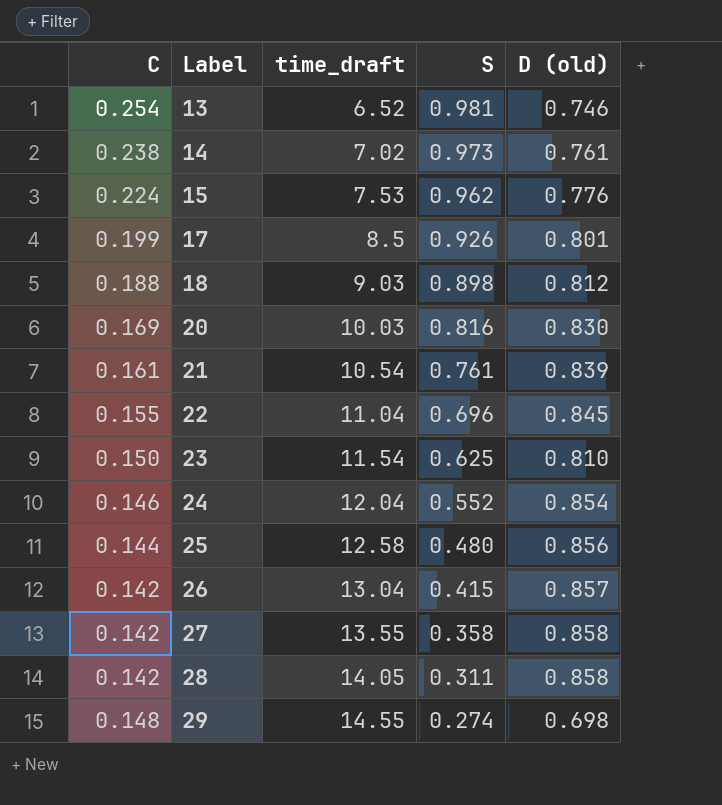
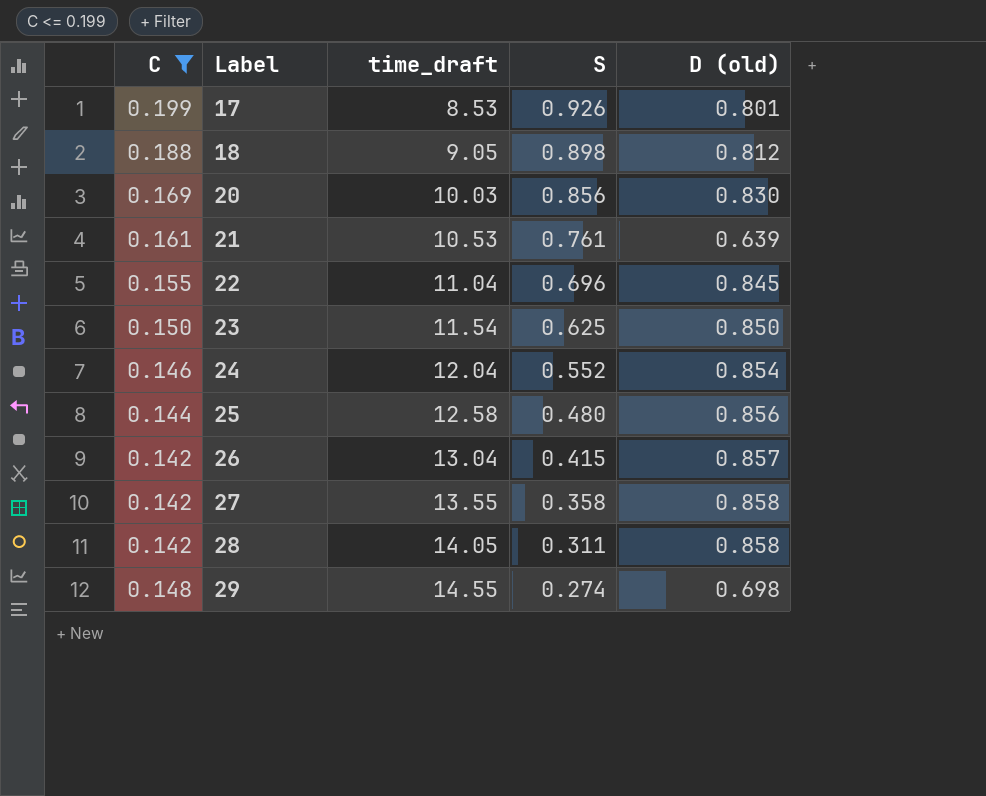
filter: none -> C <= 0.199
17 | time_draft: 8.5 -> 8.53
18 | time_draft: 9.03 -> 9.05
20 | S: 0.816 -> 0.856
21 | time_draft: 10.54 -> 10.53
21 | D (old): 0.839 -> 0.639
23 | D (old): 0.810 -> 0.850

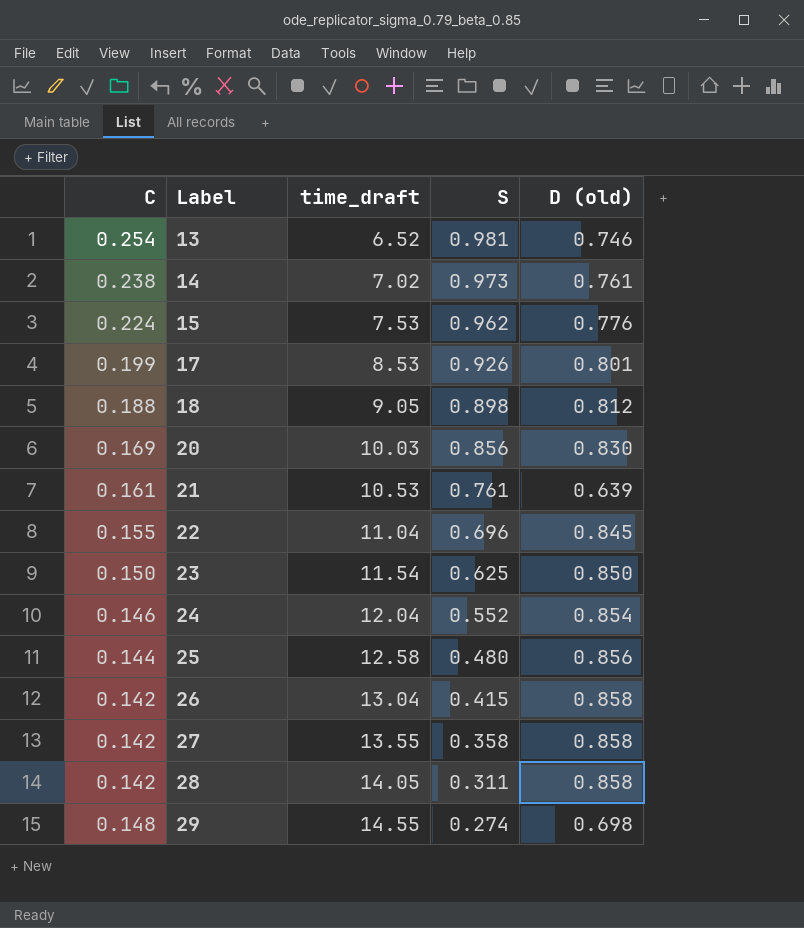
filter: C <= 0.199 -> none
26 | D (old): 0.857 -> 0.858

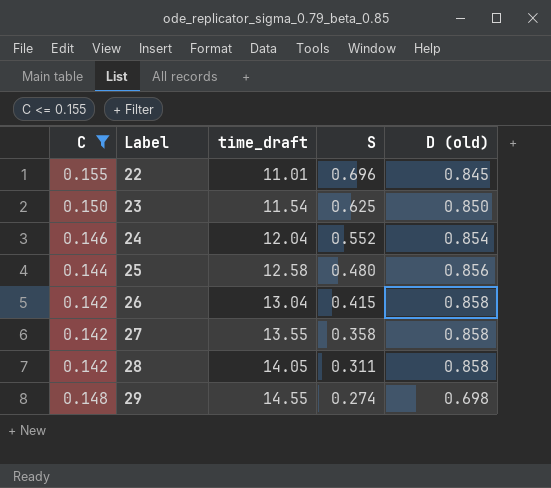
filter: none -> C <= 0.155
22 | time_draft: 11.04 -> 11.01

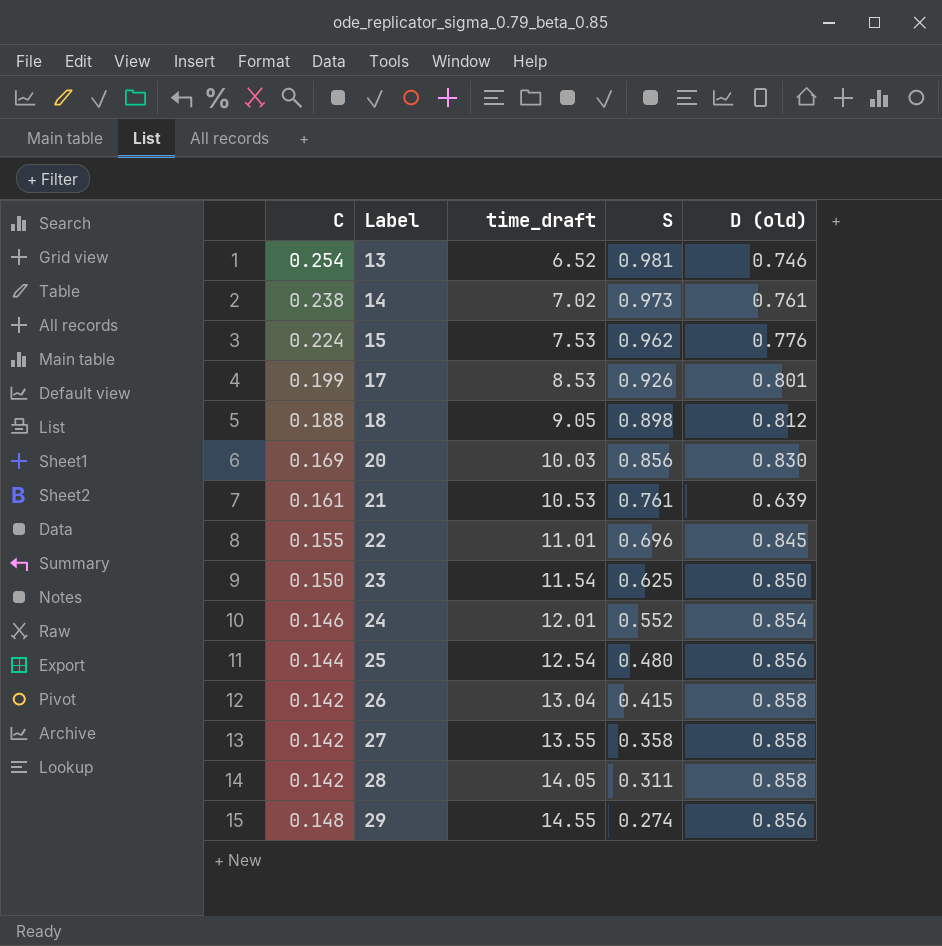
filter: C <= 0.155 -> none
24 | time_draft: 12.04 -> 12.01
25 | time_draft: 12.58 -> 12.54
29 | D (old): 0.698 -> 0.856

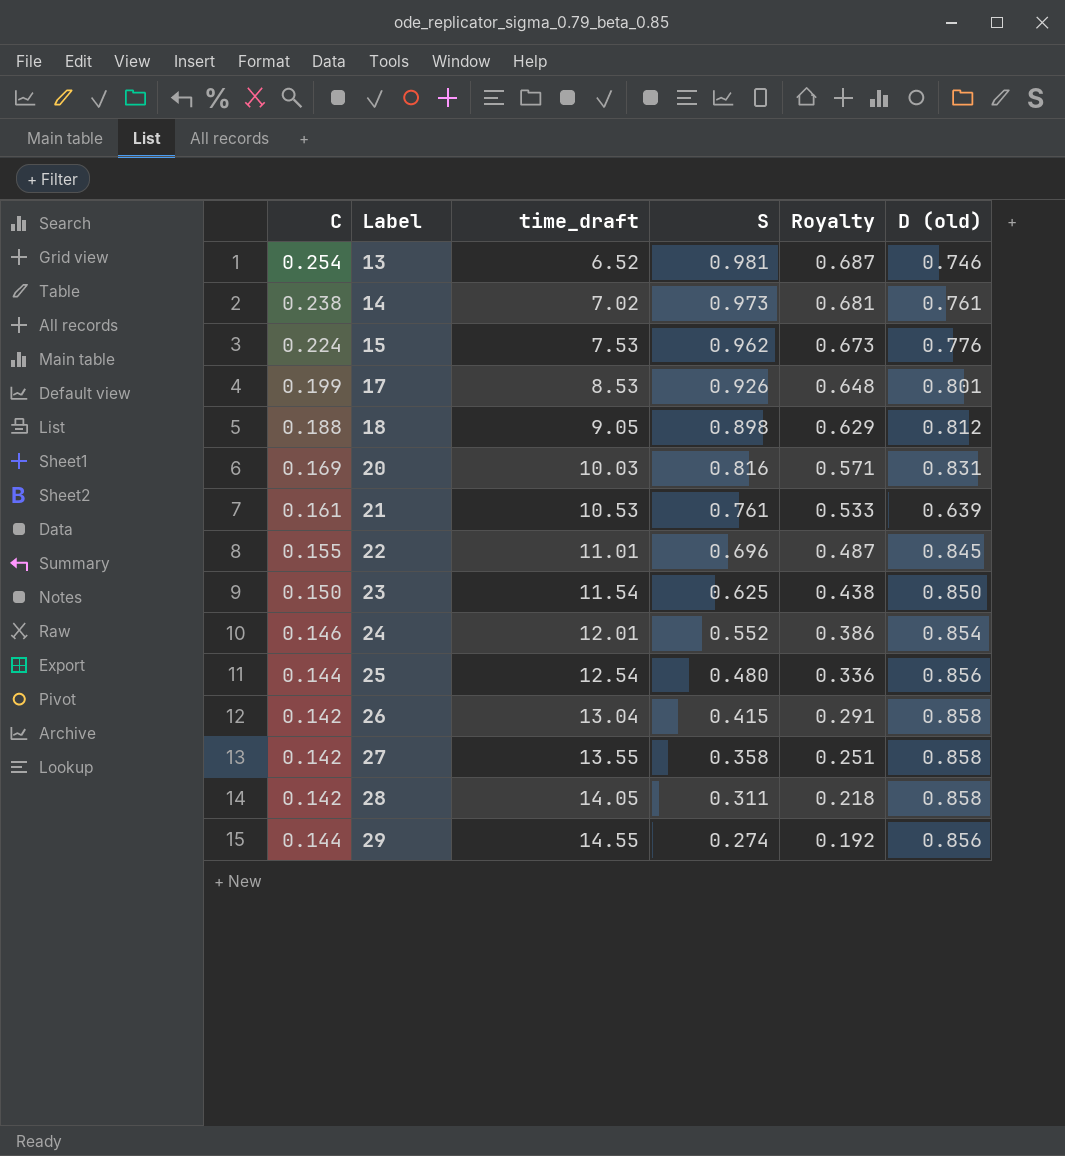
column Royalty | formula: none -> [S] * 0.7
20 | S: 0.856 -> 0.816
20 | D (old): 0.830 -> 0.831
29 | C: 0.148 -> 0.144

